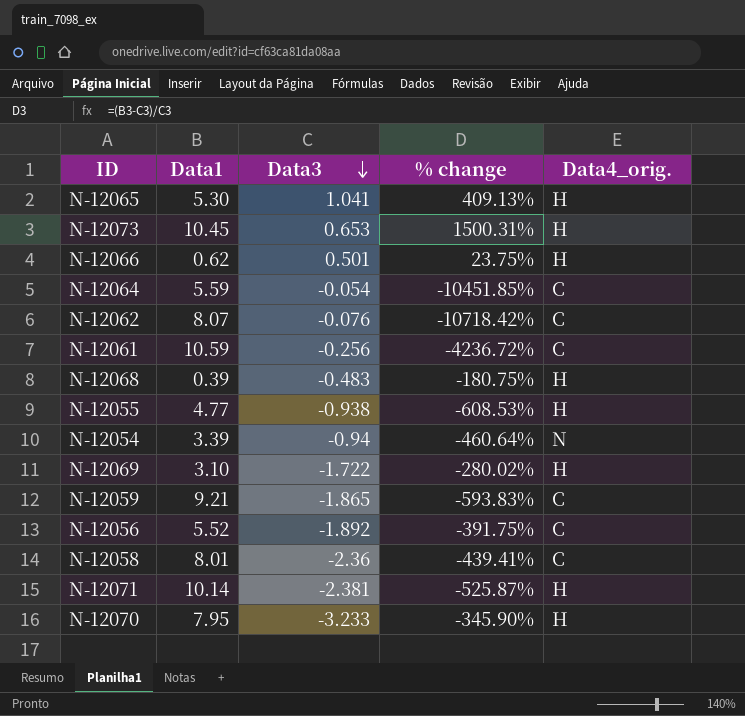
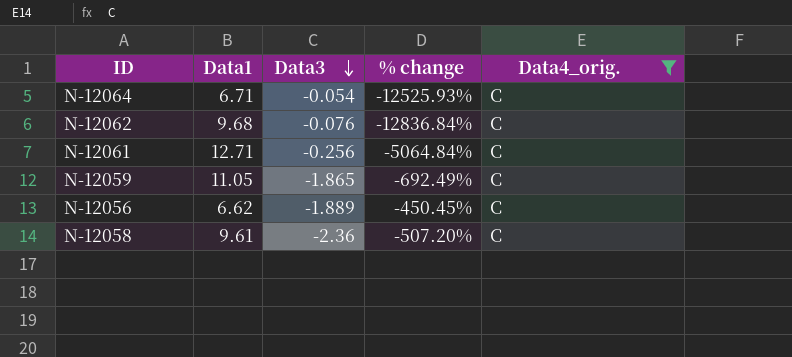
filter: none -> Data4_orig. = C
N-12064 | Data1: 5.59 -> 6.71
N-12064 | % change: -10451.85% -> -12525.93%
N-12062 | Data1: 8.07 -> 9.68
N-12062 | % change: -10718.42% -> -12836.84%
N-12061 | Data1: 10.59 -> 12.71
N-12061 | % change: -4236.72% -> -5064.84%
N-12059 | Data1: 9.21 -> 11.05
N-12059 | % change: -593.83% -> -692.49%
N-12056 | Data1: 5.52 -> 6.62
N-12056 | Data3: -1.892 -> -1.889
N-12056 | % change: -391.75% -> -450.45%
N-12058 | Data1: 8.01 -> 9.61
N-12058 | % change: -439.41% -> -507.20%

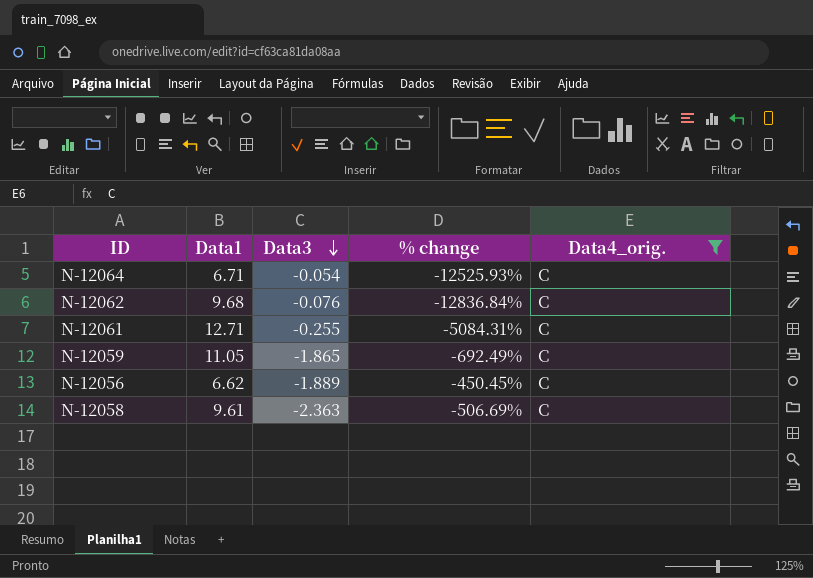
N-12061 | Data3: -0.256 -> -0.255
N-12061 | % change: -5064.84% -> -5084.31%
N-12058 | Data3: -2.36 -> -2.363
N-12058 | % change: -507.20% -> -506.69%

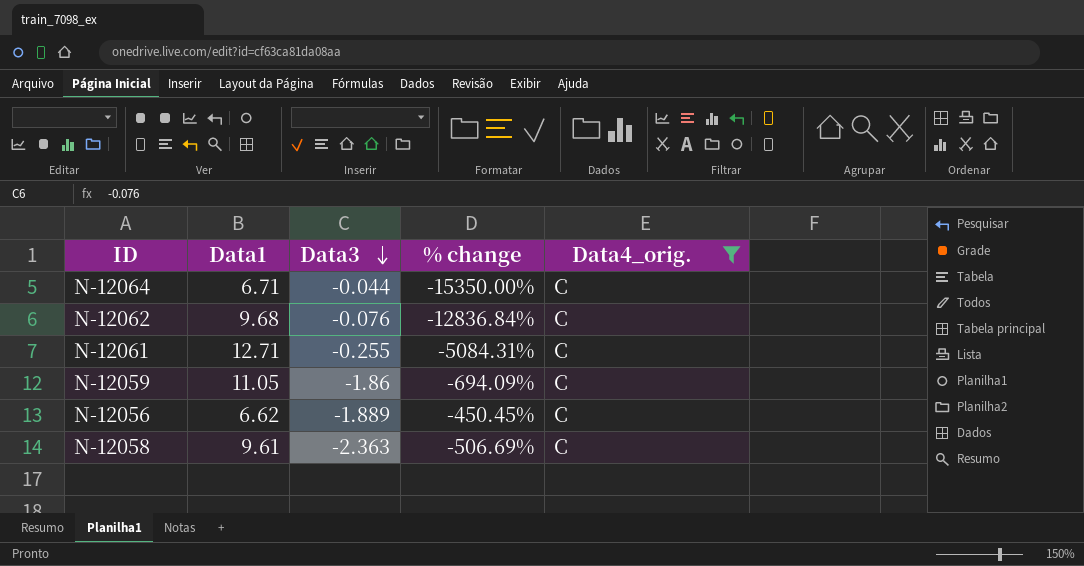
N-12064 | Data3: -0.054 -> -0.044
N-12064 | % change: -12525.93% -> -15350.00%
N-12059 | Data3: -1.865 -> -1.86
N-12059 | % change: -692.49% -> -694.09%

